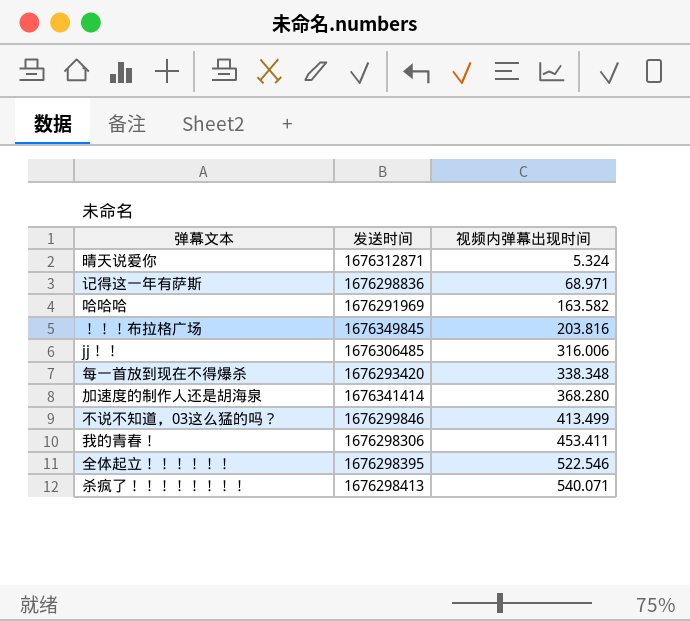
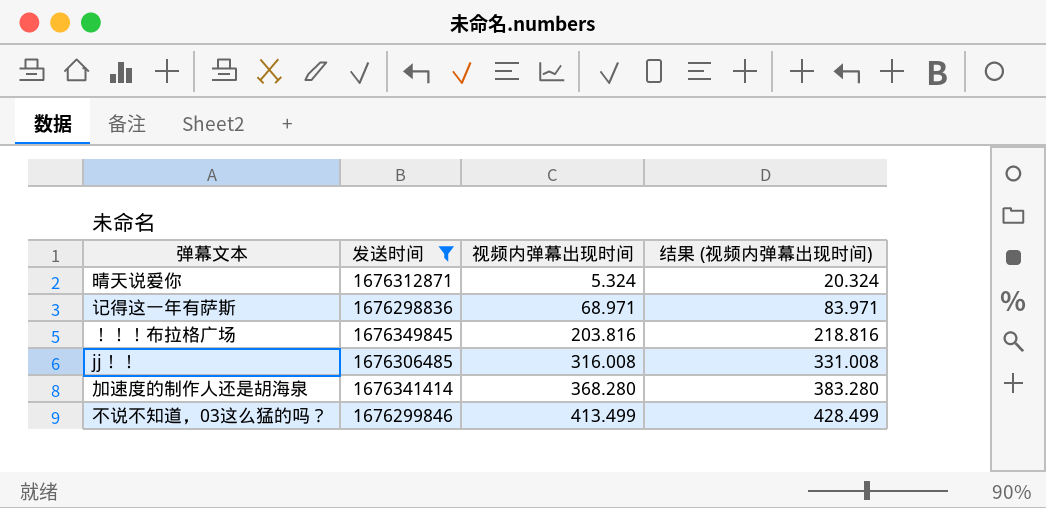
filter: none -> 发送时间 >= 1676298836
column 结果 (视频内弹幕出现时间) | formula: none -> [视频内弹幕出现时间] + 15
jj！！ | 视频内弹幕出现时间: 316.006 -> 316.008

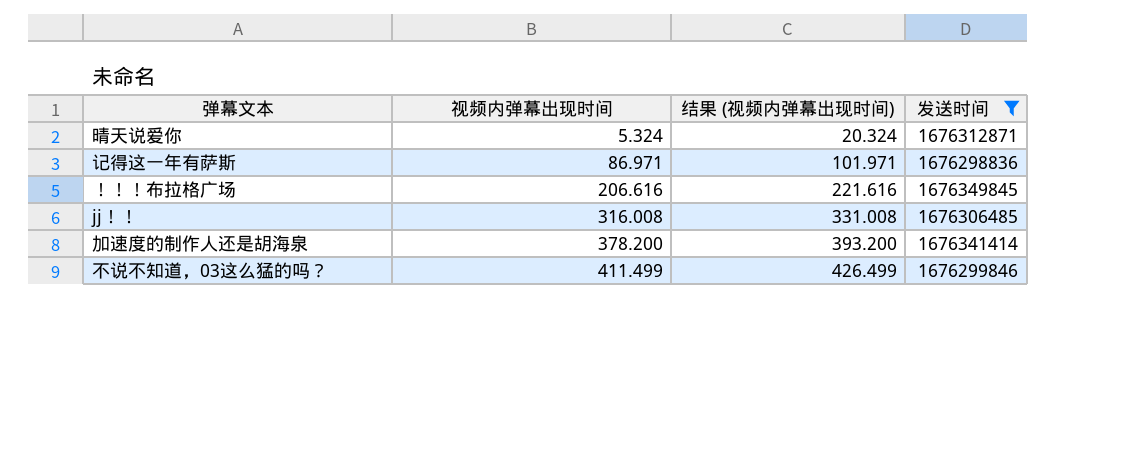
column 发送时间 | position: 2 -> 4
记得这一年有萨斯 | 视频内弹幕出现时间: 68.971 -> 86.971
记得这一年有萨斯 | 结果 (视频内弹幕出现时间): 83.971 -> 101.971
！！！布拉格广场 | 视频内弹幕出现时间: 203.816 -> 206.616
！！！布拉格广场 | 结果 (视频内弹幕出现时间): 218.816 -> 221.616
加速度的制作人还是胡海泉 | 视频内弹幕出现时间: 368.280 -> 378.200
加速度的制作人还是胡海泉 | 结果 (视频内弹幕出现时间): 383.280 -> 393.200
不说不知道，03这么猛的吗？ | 视频内弹幕出现时间: 413.499 -> 411.499
不说不知道，03这么猛的吗？ | 结果 (视频内弹幕出现时间): 428.499 -> 426.499

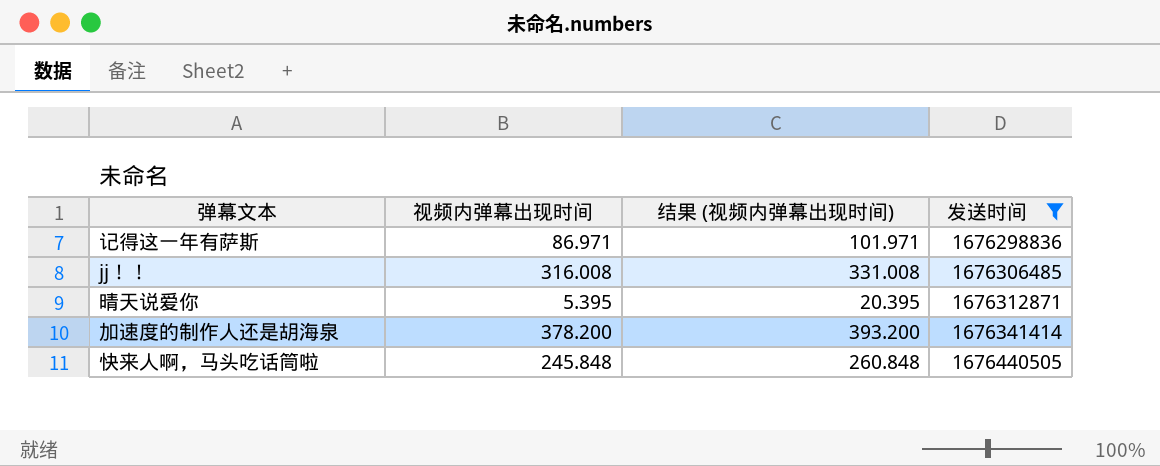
row order: 视频内弹幕出现时间 ascending -> 发送时间 ascending
row ！！！布拉格广场: 206.616 | 221.616 | 1676349845 -> none
row 不说不知道，03这么猛的吗？: 411.499 | 426.499 | 1676299846 -> none
晴天说爱你 | 视频内弹幕出现时间: 5.324 -> 5.395
晴天说爱你 | 结果 (视频内弹幕出现时间): 20.324 -> 20.395
row 快来人啊，马头吃话筒啦: none -> 245.848 | 260.848 | 1676440505

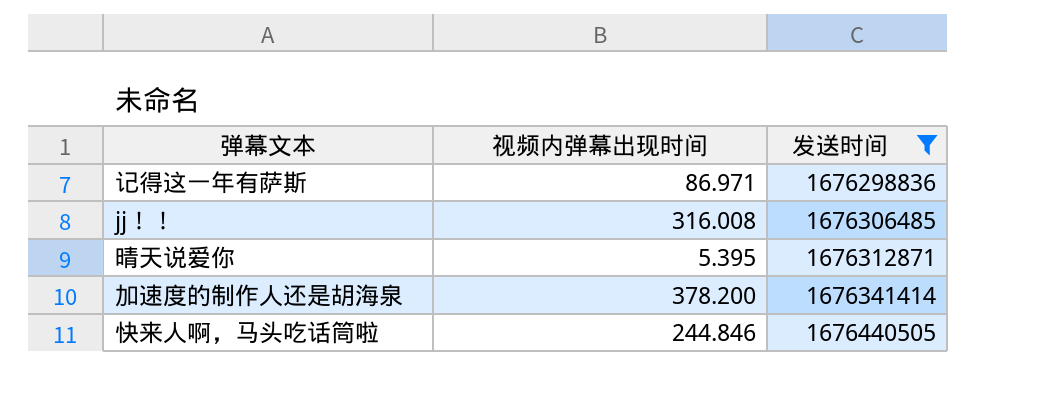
column 结果 (视频内弹幕出现时间) | formula: [视频内弹幕出现时间] + 15 -> none
快来人啊，马头吃话筒啦 | 视频内弹幕出现时间: 245.848 -> 244.846

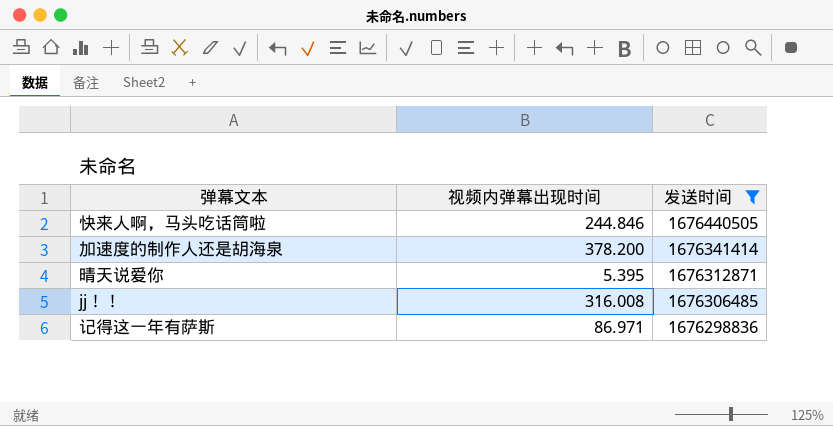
row order: 发送时间 ascending -> 发送时间 descending

